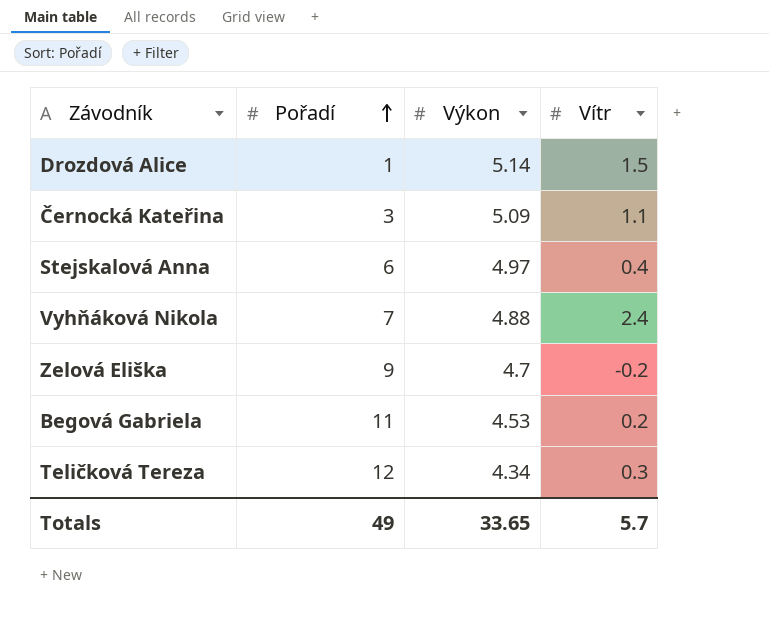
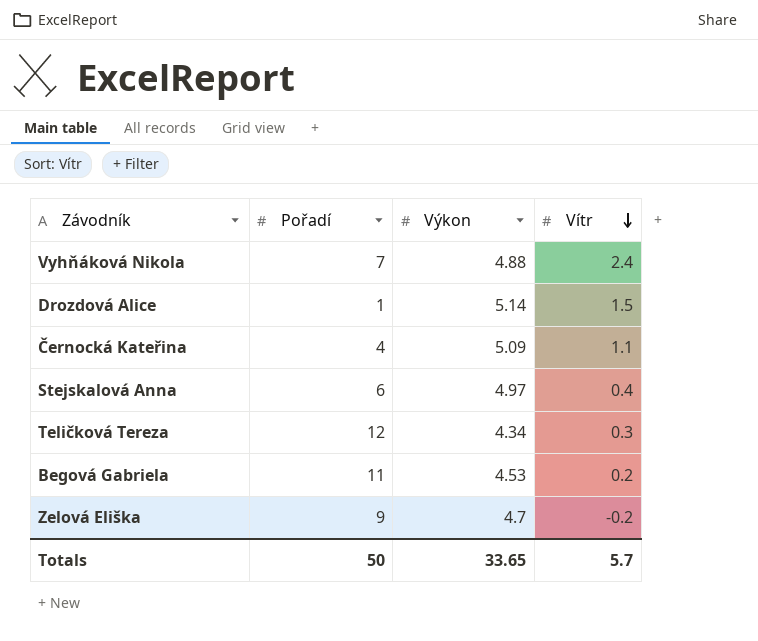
row order: Pořadí ascending -> Vítr descending
Černocká Kateřina | Pořadí: 3 -> 4
Totals | Pořadí: 49 -> 50

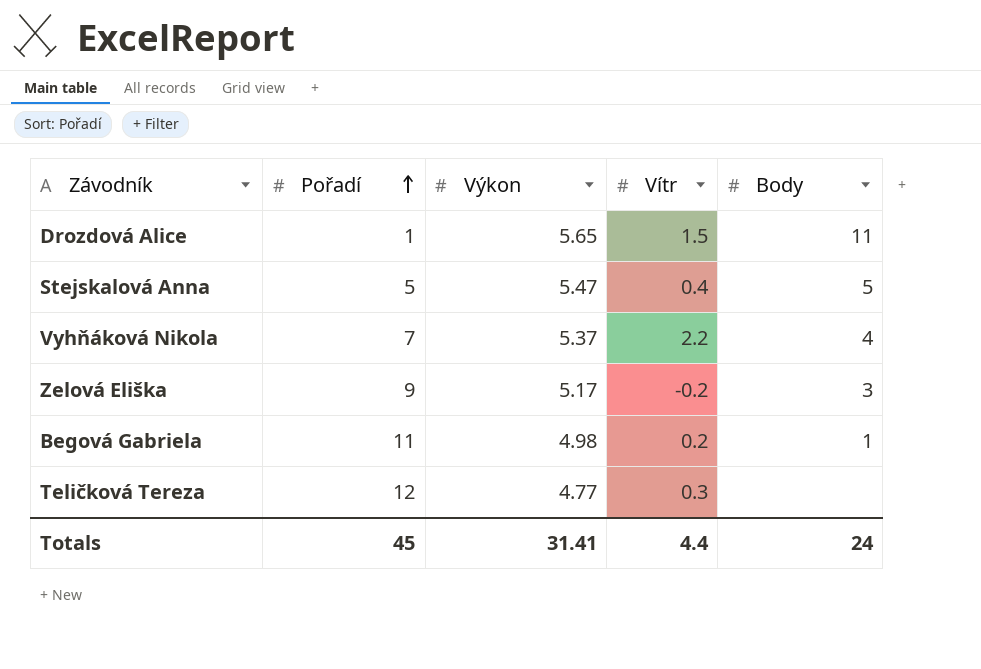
row order: Vítr descending -> Pořadí ascending
column Body | position: none -> 5
row Černocká Kateřina: 4 | 5.09 | 1.1 -> none
Drozdová Alice | Výkon: 5.14 -> 5.65
Stejskalová Anna | Pořadí: 6 -> 5
Stejskalová Anna | Výkon: 4.97 -> 5.47
Vyhňáková Nikola | Výkon: 4.88 -> 5.37
Vyhňáková Nikola | Vítr: 2.4 -> 2.2
Zelová Eliška | Výkon: 4.7 -> 5.17
Begová Gabriela | Výkon: 4.53 -> 4.98
Teličková Tereza | Výkon: 4.34 -> 4.77
Totals | Pořadí: 50 -> 45
Totals | Výkon: 33.65 -> 31.41
Totals | Vítr: 5.7 -> 4.4

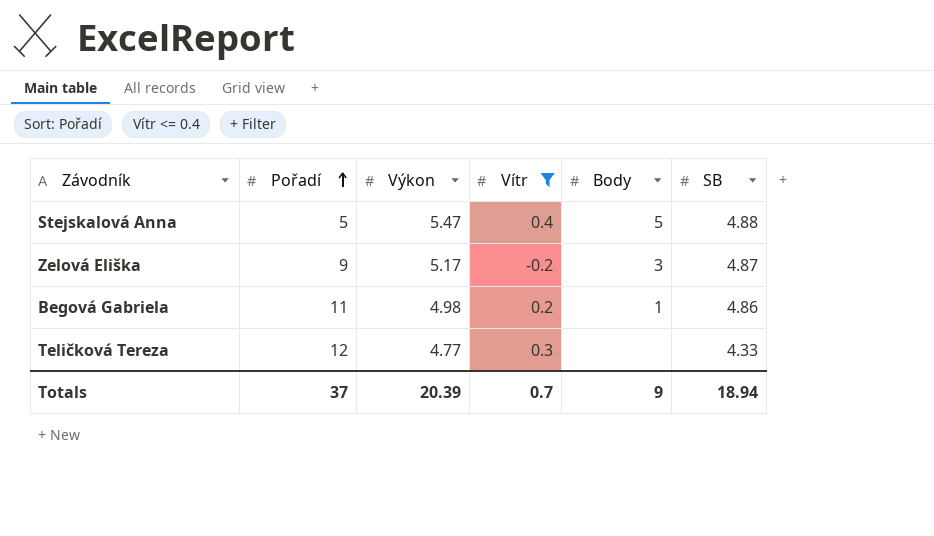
filter: none -> Vítr <= 0.4
column SB | position: none -> 6
Totals | Pořadí: 45 -> 37
Totals | Výkon: 31.41 -> 20.39
Totals | Vítr: 4.4 -> 0.7
Totals | Body: 24 -> 9

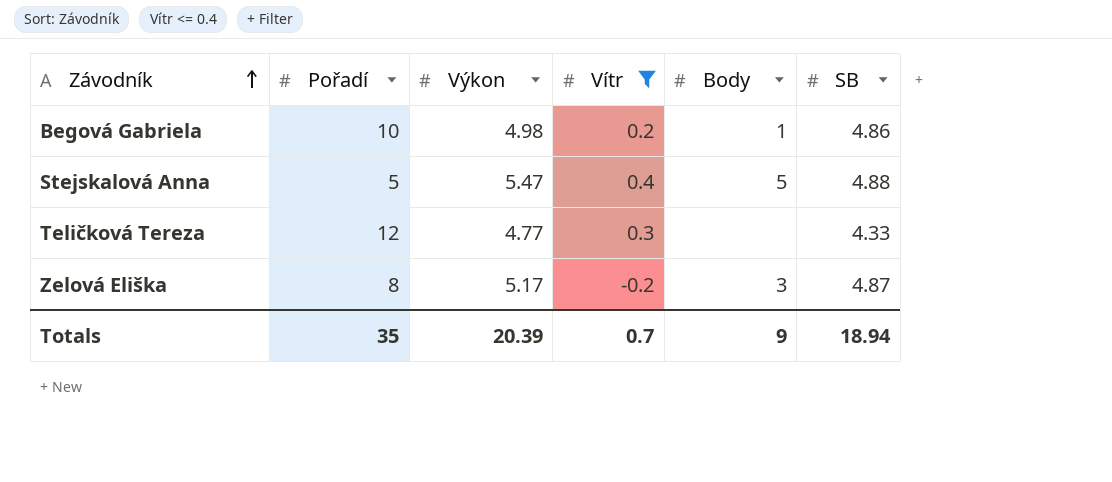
row order: Pořadí ascending -> Závodník ascending
Begová Gabriela | Pořadí: 11 -> 10
Zelová Eliška | Pořadí: 9 -> 8
Totals | Pořadí: 37 -> 35

